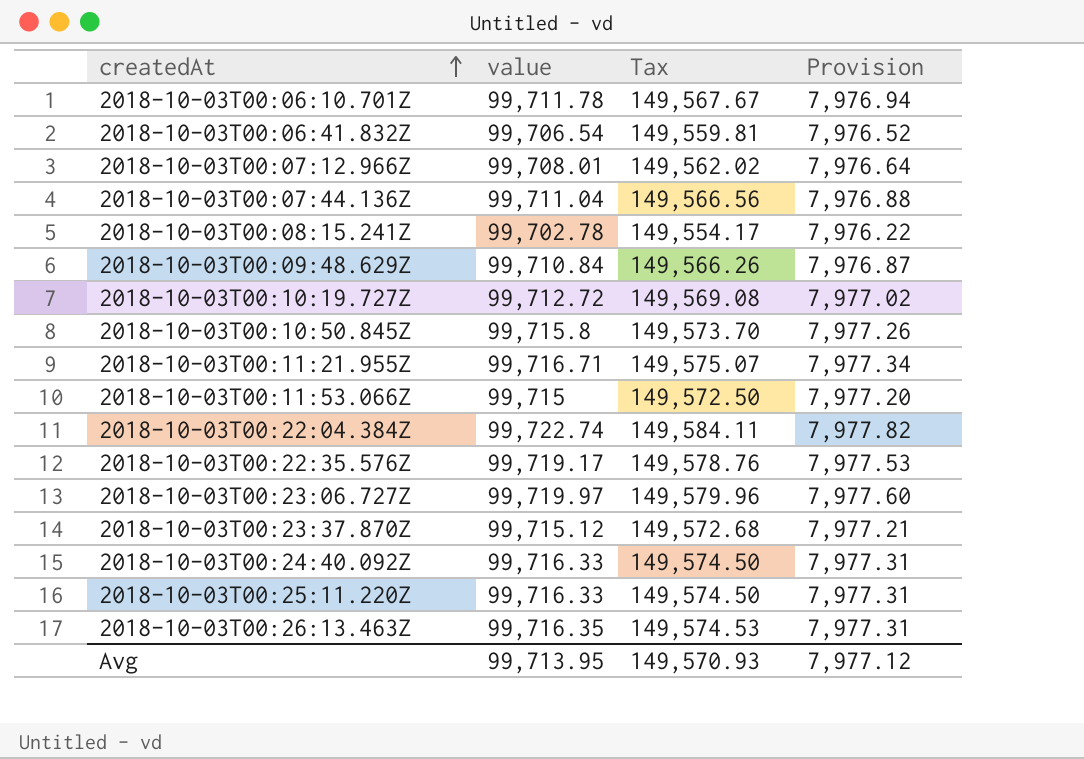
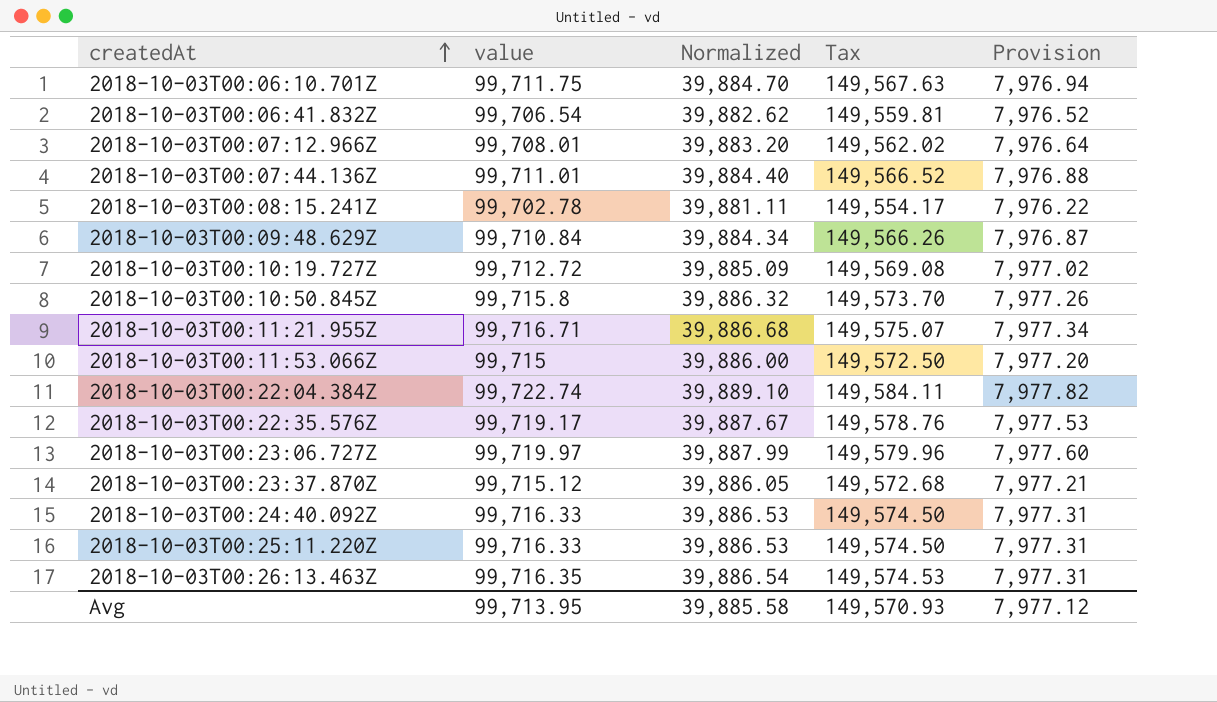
column Normalized | formula: none -> [value] * 0.4
2018-10-03T00:06:10.701Z | value: 99,711.78 -> 99,711.75
2018-10-03T00:06:10.701Z | Tax: 149,567.67 -> 149,567.63
2018-10-03T00:07:44.136Z | value: 99,711.04 -> 99,711.01
2018-10-03T00:07:44.136Z | Tax: 149,566.56 -> 149,566.52

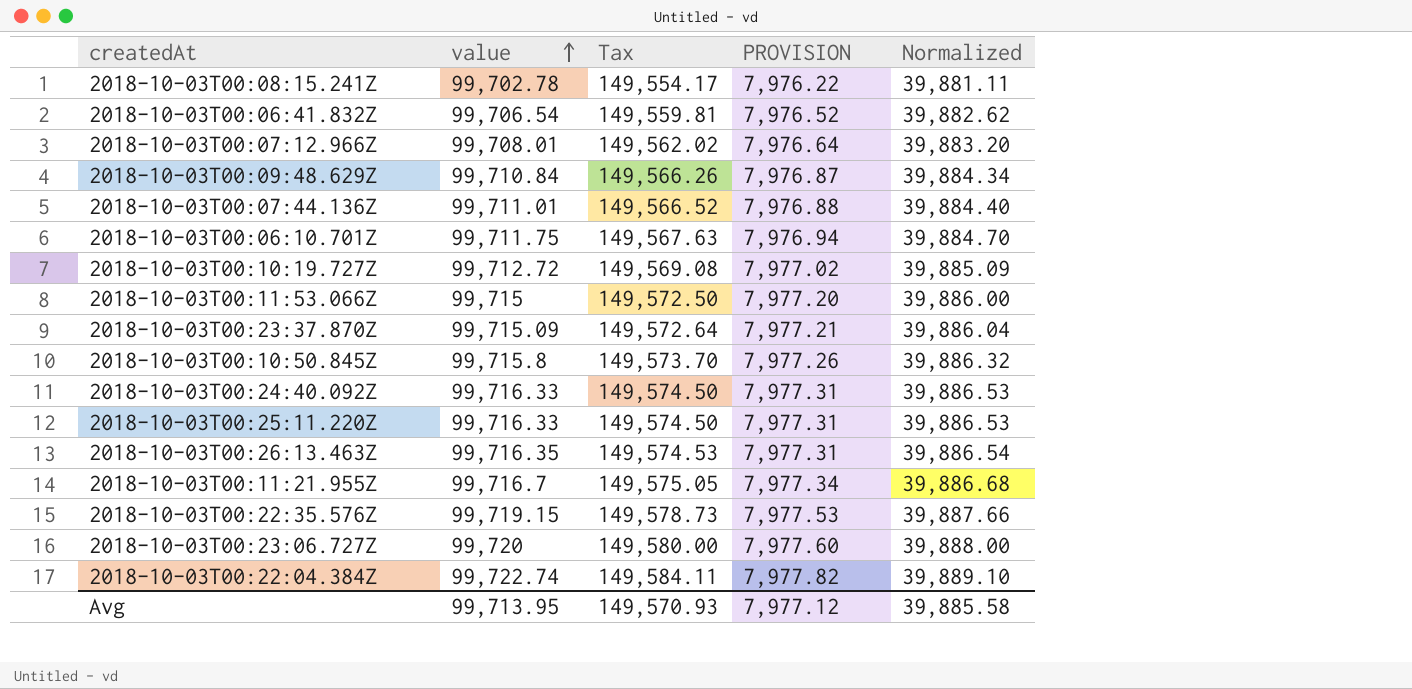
row order: createdAt ascending -> value ascending
column name: Provision -> PROVISION
column Normalized | position: 3 -> 5
2018-10-03T00:23:37.870Z | value: 99,715.12 -> 99,715.09
2018-10-03T00:23:37.870Z | Tax: 149,572.68 -> 149,572.64
2018-10-03T00:23:37.870Z | Normalized: 39,886.05 -> 39,886.04
2018-10-03T00:11:21.955Z | value: 99,716.71 -> 99,716.7
2018-10-03T00:11:21.955Z | Tax: 149,575.07 -> 149,575.05
2018-10-03T00:22:35.576Z | value: 99,719.17 -> 99,719.15
2018-10-03T00:22:35.576Z | Tax: 149,578.76 -> 149,578.73
2018-10-03T00:22:35.576Z | Normalized: 39,887.67 -> 39,887.66
2018-10-03T00:23:06.727Z | value: 99,719.97 -> 99,720
2018-10-03T00:23:06.727Z | Tax: 149,579.96 -> 149,580.00
2018-10-03T00:23:06.727Z | Normalized: 39,887.99 -> 39,888.00

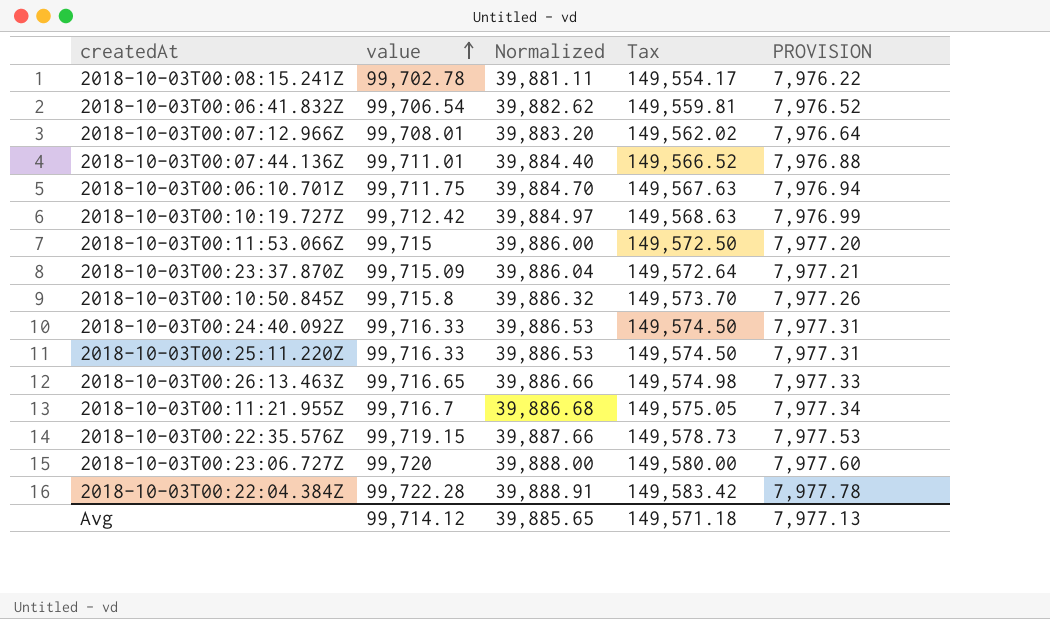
column Normalized | position: 5 -> 3
row 2018-10-03T00:09:48.629Z: 99,710.84 | 149,566.26 | 7,976.87 | 39,884.34 -> none
2018-10-03T00:10:19.727Z | value: 99,712.72 -> 99,712.42
2018-10-03T00:10:19.727Z | Normalized: 39,885.09 -> 39,884.97
2018-10-03T00:10:19.727Z | Tax: 149,569.08 -> 149,568.63
2018-10-03T00:10:19.727Z | PROVISION: 7,977.02 -> 7,976.99
2018-10-03T00:26:13.463Z | value: 99,716.35 -> 99,716.65
2018-10-03T00:26:13.463Z | Normalized: 39,886.54 -> 39,886.66
2018-10-03T00:26:13.463Z | Tax: 149,574.53 -> 149,574.98
2018-10-03T00:26:13.463Z | PROVISION: 7,977.31 -> 7,977.33
2018-10-03T00:22:04.384Z | value: 99,722.74 -> 99,722.28
2018-10-03T00:22:04.384Z | Normalized: 39,889.10 -> 39,888.91
2018-10-03T00:22:04.384Z | Tax: 149,584.11 -> 149,583.42
2018-10-03T00:22:04.384Z | PROVISION: 7,977.82 -> 7,977.78
Avg | value: 99,713.95 -> 99,714.12
Avg | Normalized: 39,885.58 -> 39,885.65
Avg | Tax: 149,570.93 -> 149,571.18
Avg | PROVISION: 7,977.12 -> 7,977.13

